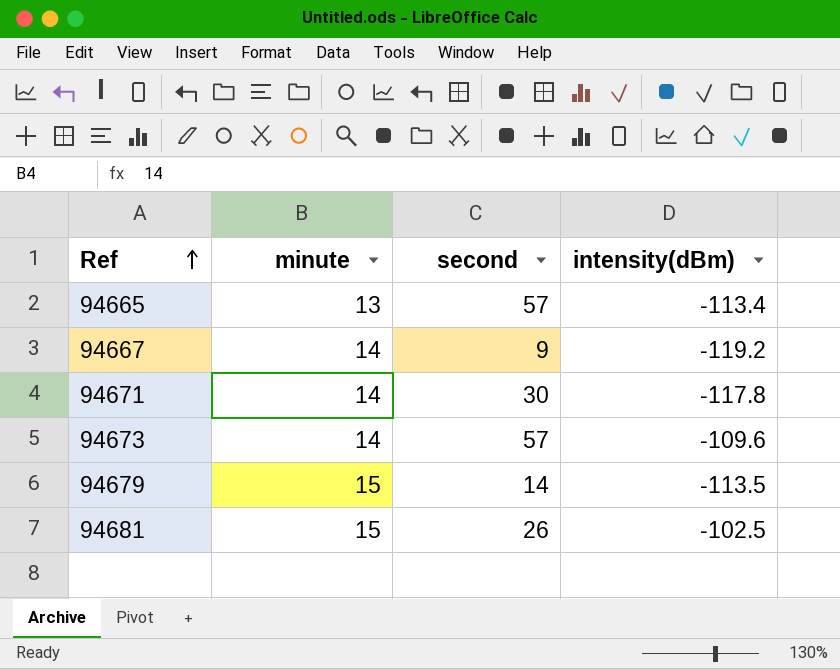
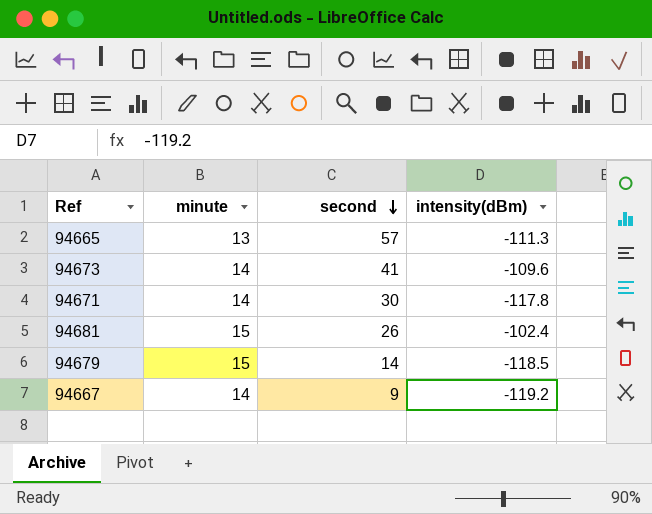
row order: Ref ascending -> second descending
94665 | intensity(dBm): -113.4 -> -111.3
94673 | second: 57 -> 41
94681 | intensity(dBm): -102.5 -> -102.4
94679 | intensity(dBm): -113.5 -> -118.5

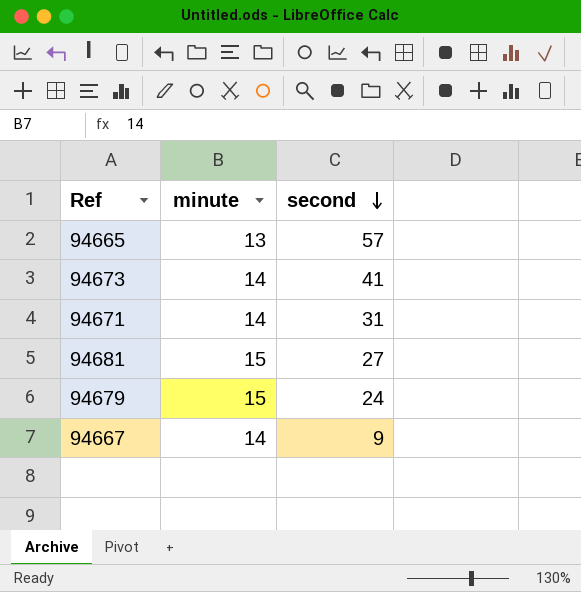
column intensity(dBm) | position: 4 -> none
94671 | second: 30 -> 31
94681 | second: 26 -> 27
94679 | second: 14 -> 24

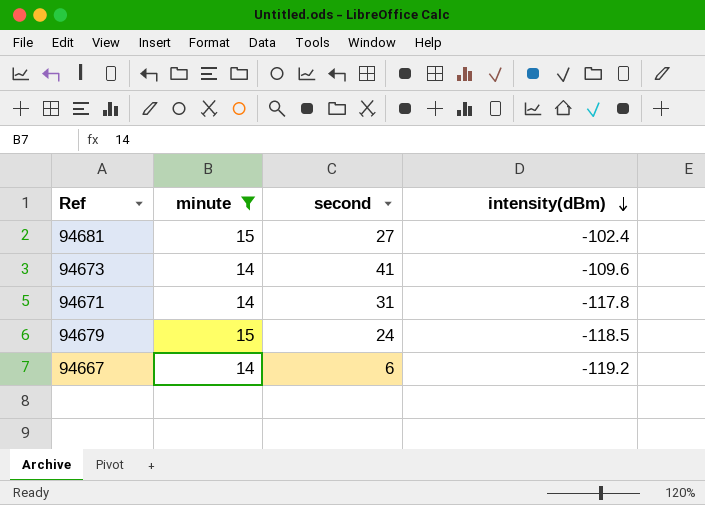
filter: none -> minute != 13
row order: second descending -> intensity(dBm) descending
column intensity(dBm) | position: none -> 4
94667 | second: 9 -> 6

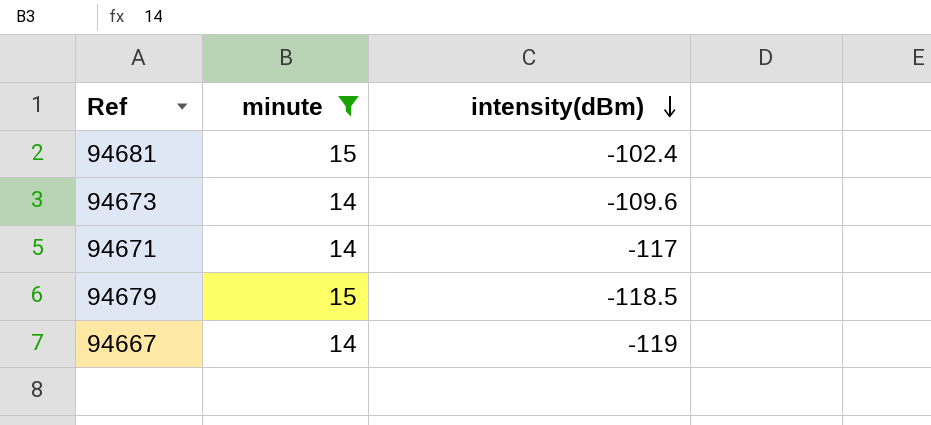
column second | position: 3 -> none
94671 | intensity(dBm): -117.8 -> -117
94667 | intensity(dBm): -119.2 -> -119

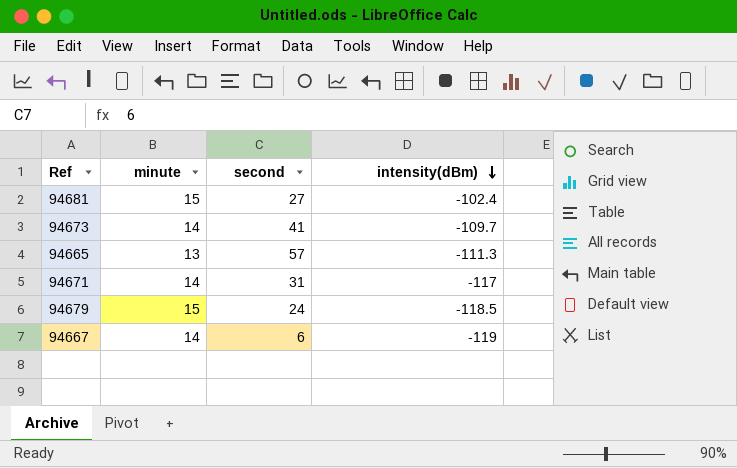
filter: minute != 13 -> none
column second | position: none -> 3
94673 | intensity(dBm): -109.6 -> -109.7

